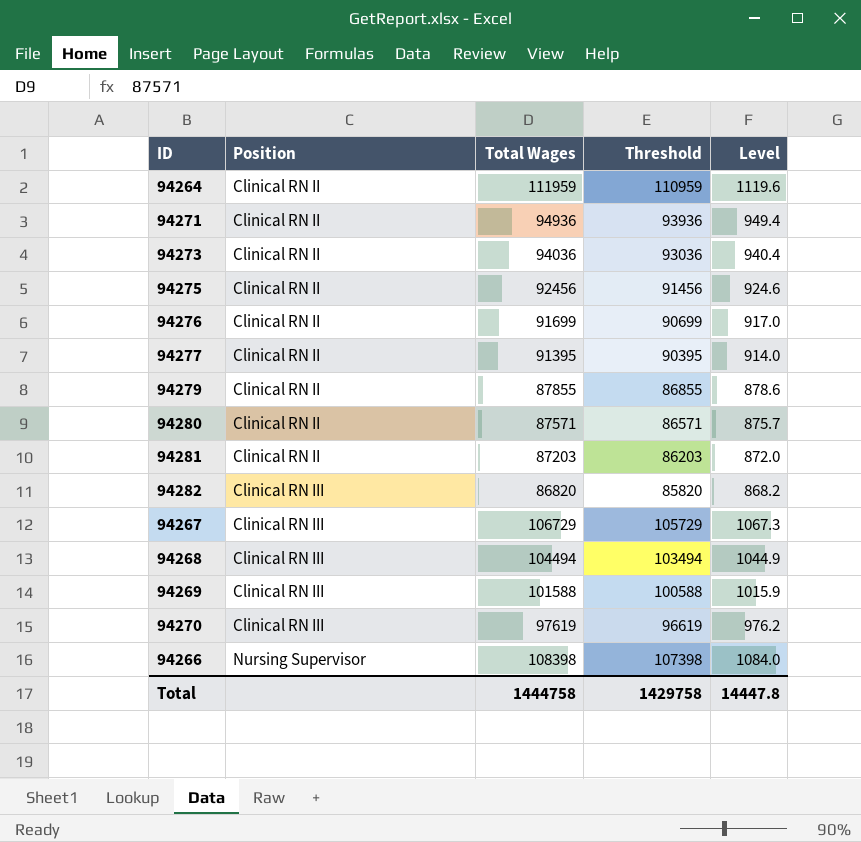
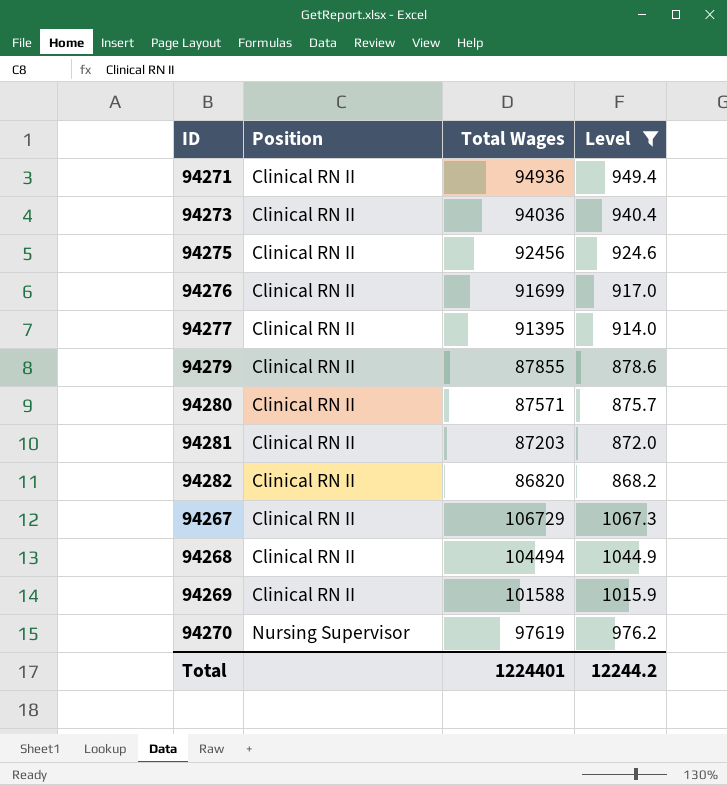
filter: none -> Level <= 1067.3
column Threshold | formula: [Total Wages] - 1000 -> none
94282 | Position: Clinical RN III -> Clinical RN II
94267 | Position: Clinical RN III -> Clinical RN II
94268 | Position: Clinical RN III -> Clinical RN II
94269 | Position: Clinical RN III -> Clinical RN II
94270 | Position: Clinical RN III -> Nursing Supervisor
Total | Total Wages: 1444758 -> 1224401
Total | Level: 14447.8 -> 12244.2

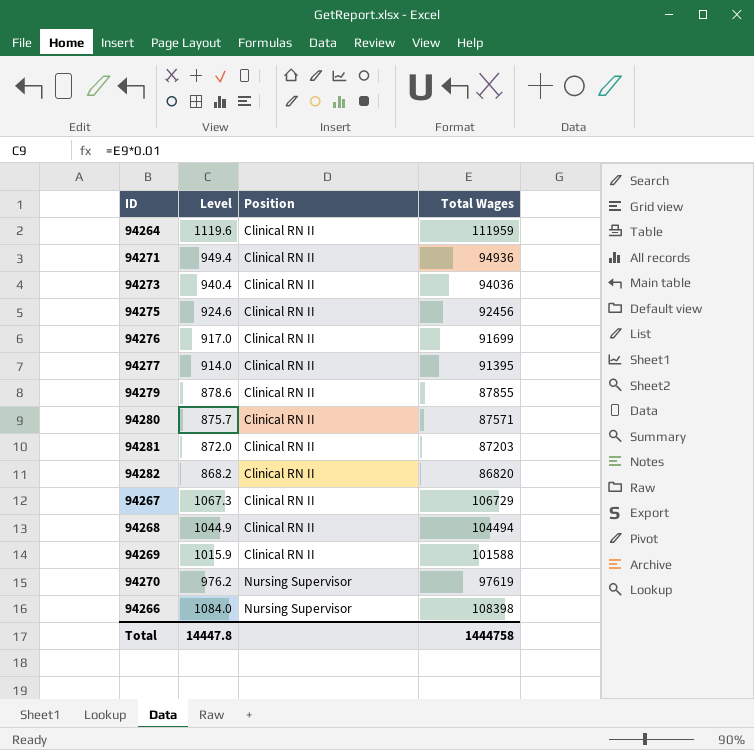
filter: Level <= 1067.3 -> none
column Level | position: 4 -> 2
Total | Level: 12244.2 -> 14447.8
Total | Total Wages: 1224401 -> 1444758

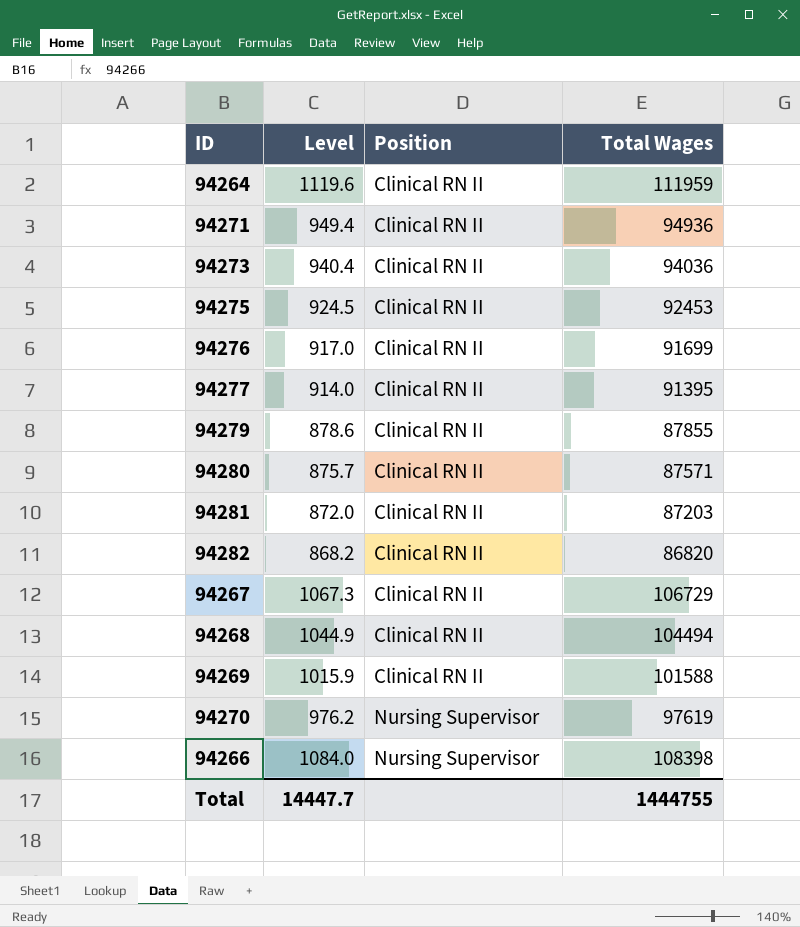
94275 | Level: 924.6 -> 924.5
94275 | Total Wages: 92456 -> 92453
Total | Level: 14447.8 -> 14447.7
Total | Total Wages: 1444758 -> 1444755

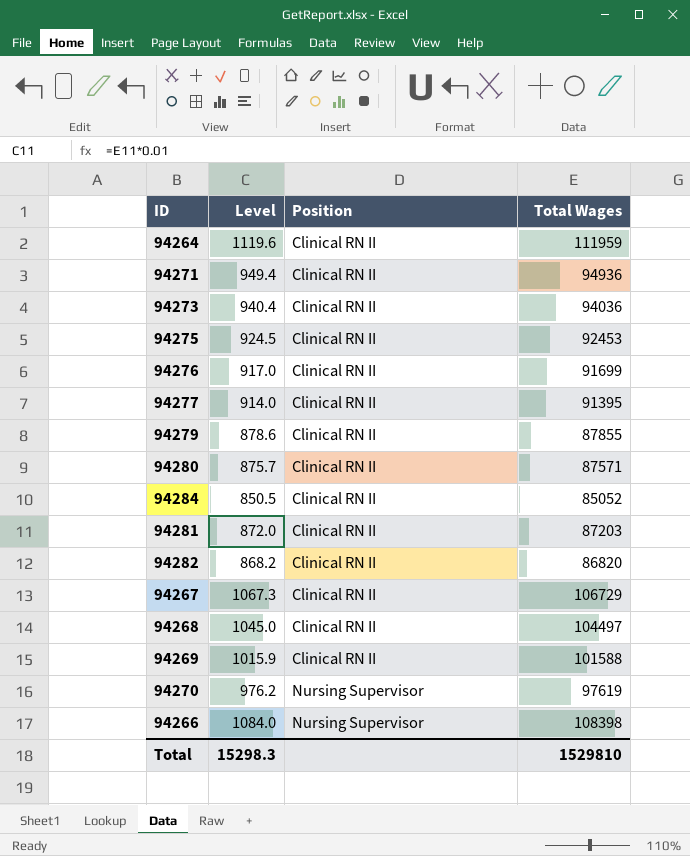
row 94284: none -> 850.5 | Clinical RN II | 85052
94268 | Level: 1044.9 -> 1045.0
94268 | Total Wages: 104494 -> 104497
Total | Level: 14447.7 -> 15298.3
Total | Total Wages: 1444755 -> 1529810

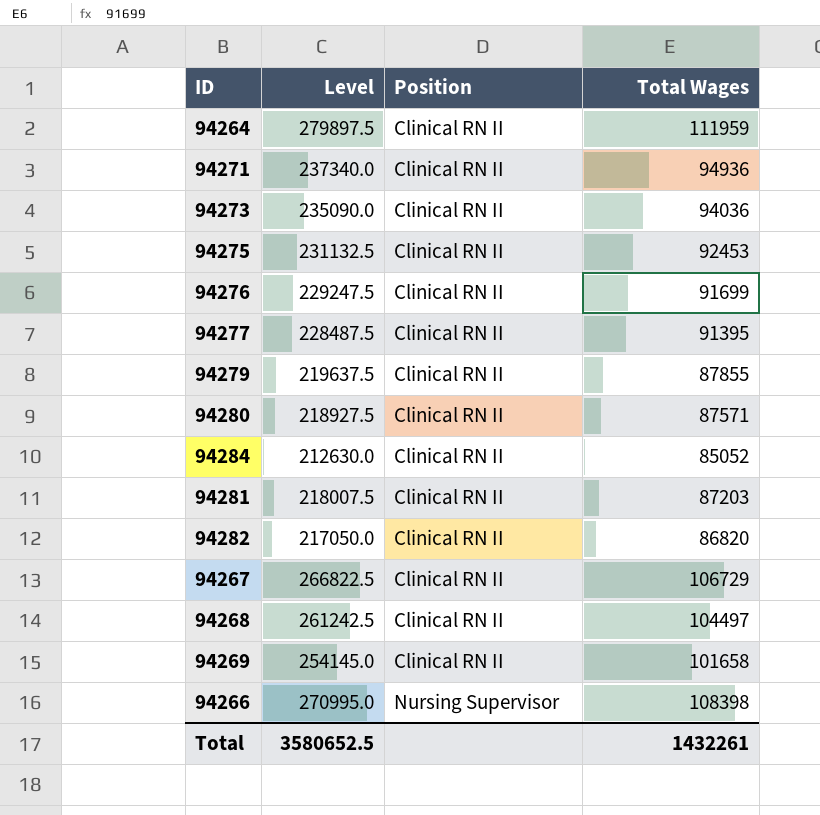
column Level | formula: [Total Wages] * 0.01 -> [Total Wages] * 2.5
row 94270: 976.2 | Nursing Supervisor | 97619 -> none
94269 | Total Wages: 101588 -> 101658
Total | Level: 15298.3 -> 3580652.5
Total | Total Wages: 1529810 -> 1432261

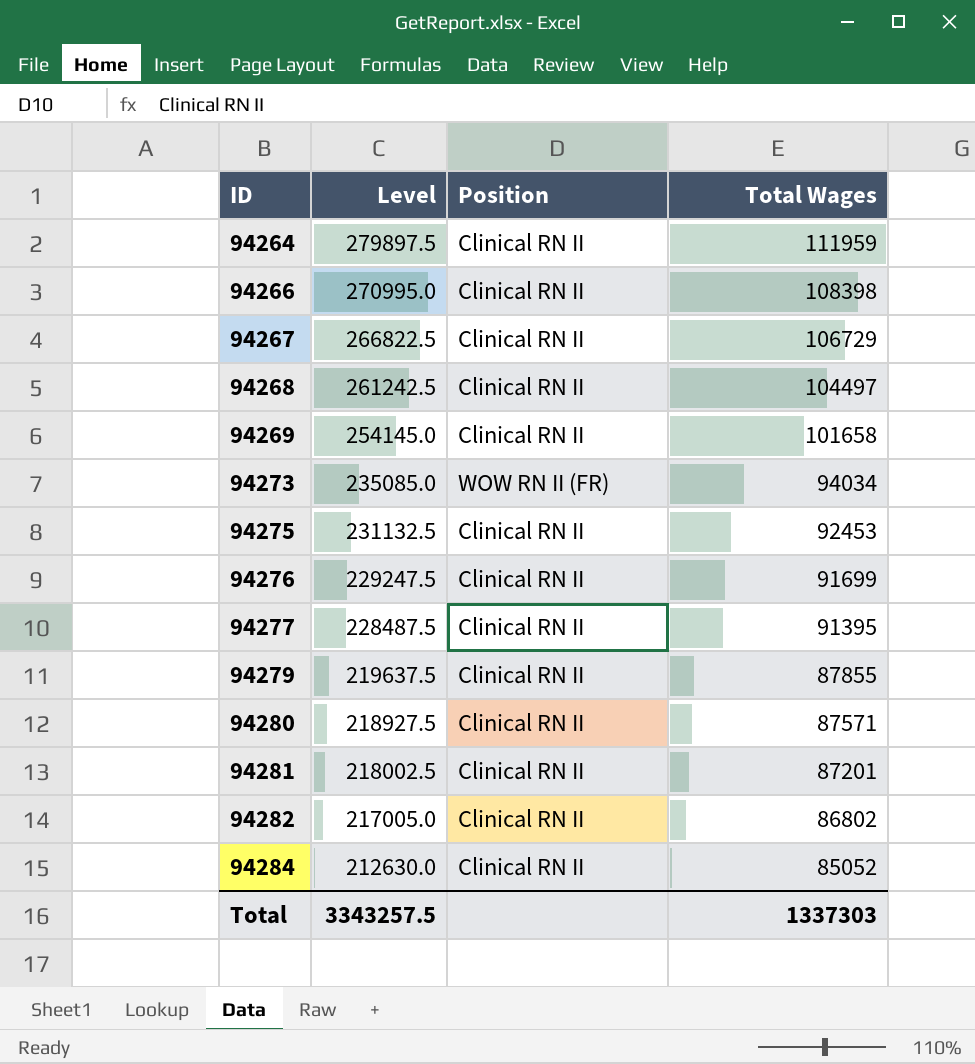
row order: Position ascending -> ID ascending
row 94271: 237340.0 | Clinical RN II | 94936 -> none
94266 | Position: Nursing Supervisor -> Clinical RN II
94273 | Level: 235090.0 -> 235085.0
94273 | Position: Clinical RN II -> WOW RN II (FR)
94273 | Total Wages: 94036 -> 94034
94281 | Level: 218007.5 -> 218002.5
94281 | Total Wages: 87203 -> 87201
94282 | Level: 217050.0 -> 217005.0
94282 | Total Wages: 86820 -> 86802
Total | Level: 3580652.5 -> 3343257.5
Total | Total Wages: 1432261 -> 1337303

